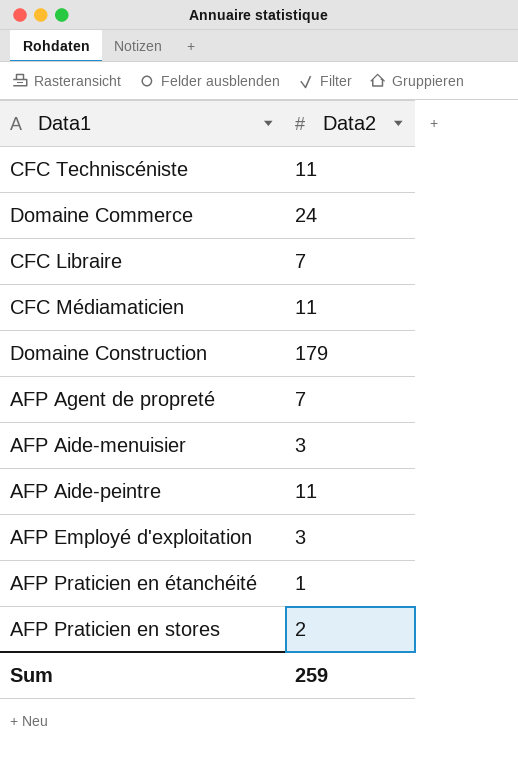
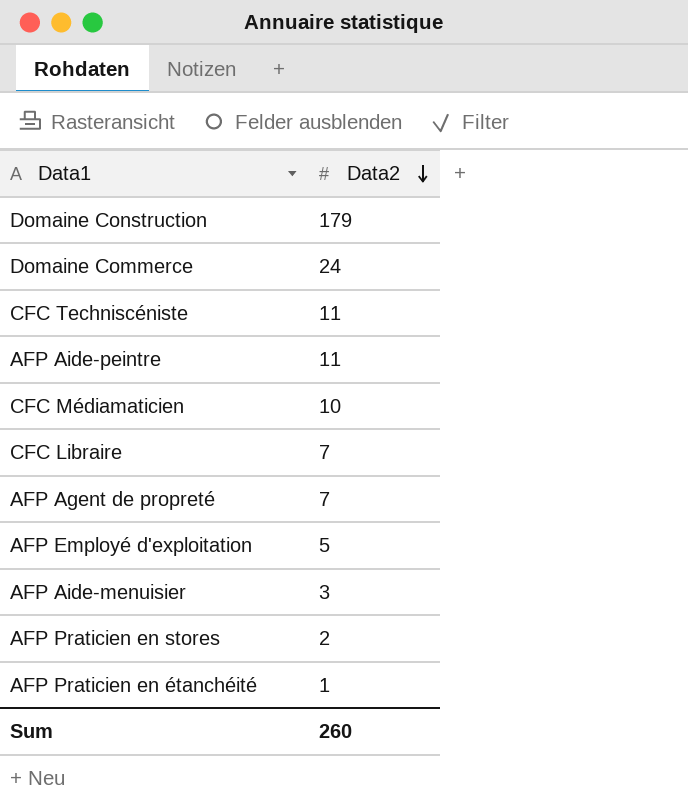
row order: none -> Data2 descending
CFC Médiamaticien | Data2: 11 -> 10
AFP Employé d'exploitation | Data2: 3 -> 5
Sum | Data2: 259 -> 260

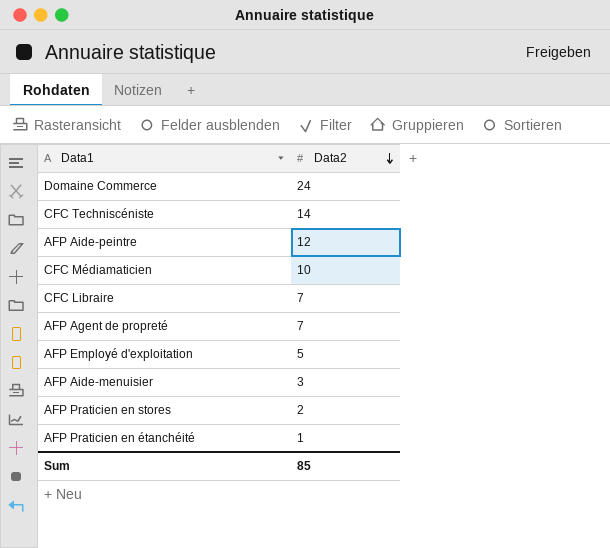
row Domaine Construction: 179 -> none
CFC Techniscéniste | Data2: 11 -> 14
AFP Aide-peintre | Data2: 11 -> 12
Sum | Data2: 260 -> 85

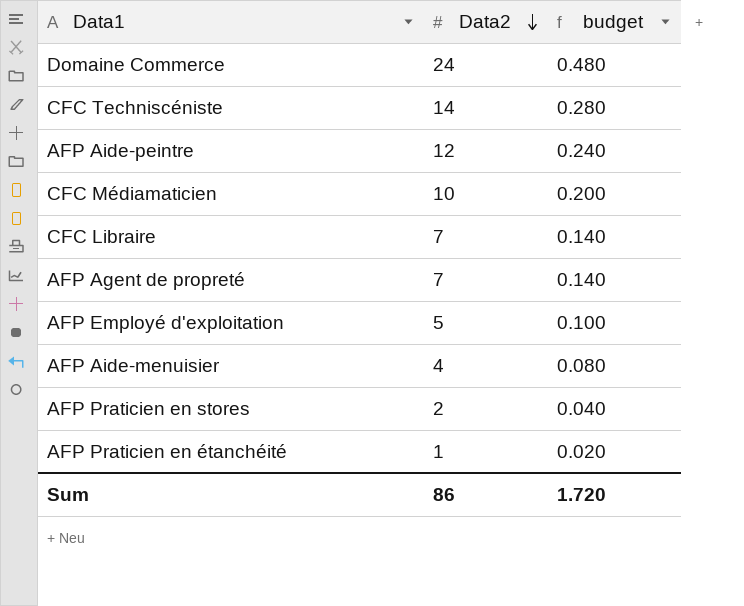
column budget | formula: none -> [Data2] * 0.02
AFP Aide-menuisier | Data2: 3 -> 4
Sum | Data2: 85 -> 86

